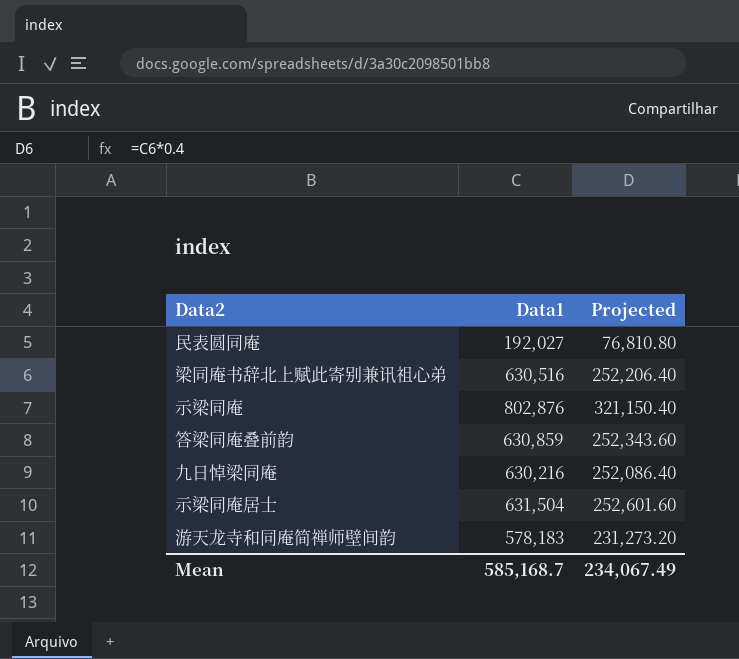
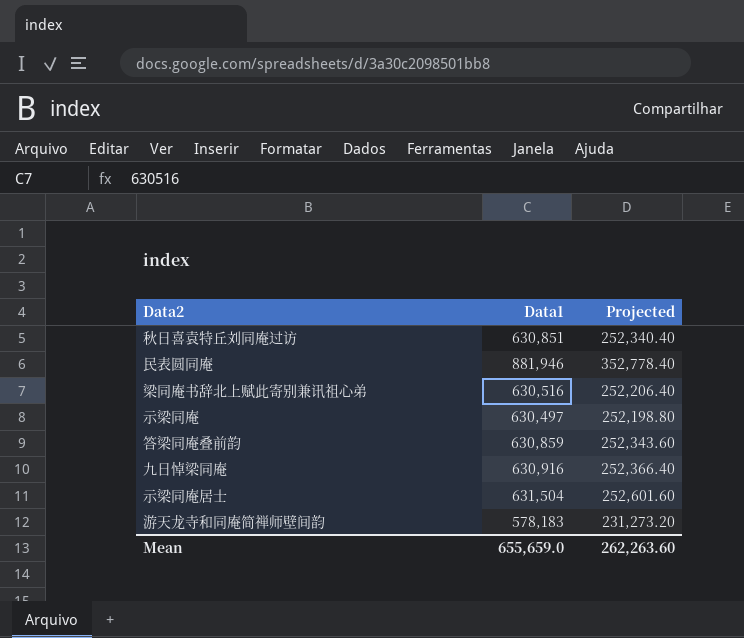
row 秋日喜袁特丘刘同庵过访: none -> 630,851 | 252,340.40
民表圆同庵 | Data1: 192,027 -> 881,946
民表圆同庵 | Projected: 76,810.80 -> 352,778.40
示梁同庵 | Data1: 802,876 -> 630,497
示梁同庵 | Projected: 321,150.40 -> 252,198.80
九日悼梁同庵 | Data1: 630,216 -> 630,916
九日悼梁同庵 | Projected: 252,086.40 -> 252,366.40
Mean | Data1: 585,168.7 -> 655,659.0
Mean | Projected: 234,067.49 -> 262,263.60

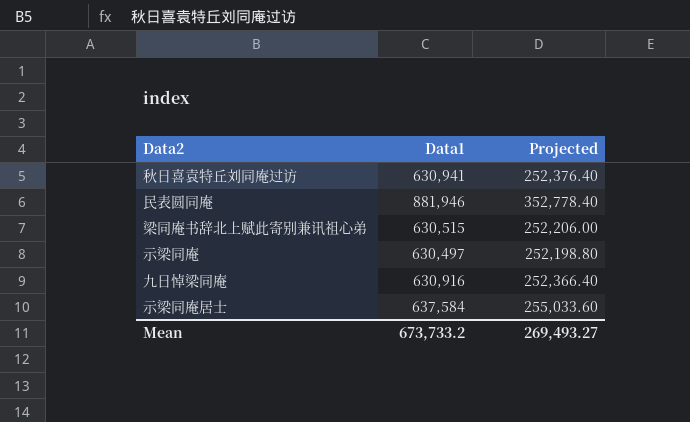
row 答梁同庵叠前韵: 630,859 | 252,343.60 -> none
row 游天龙寺和同庵简禅师壁间韵: 578,183 | 231,273.20 -> none
秋日喜袁特丘刘同庵过访 | Data1: 630,851 -> 630,941
秋日喜袁特丘刘同庵过访 | Projected: 252,340.40 -> 252,376.40
梁同庵书辞北上赋此寄别兼讯祖心弟 | Data1: 630,516 -> 630,515
梁同庵书辞北上赋此寄别兼讯祖心弟 | Projected: 252,206.40 -> 252,206.00
示梁同庵居士 | Data1: 631,504 -> 637,584
示梁同庵居士 | Projected: 252,601.60 -> 255,033.60
Mean | Data1: 655,659.0 -> 673,733.2
Mean | Projected: 262,263.60 -> 269,493.27

